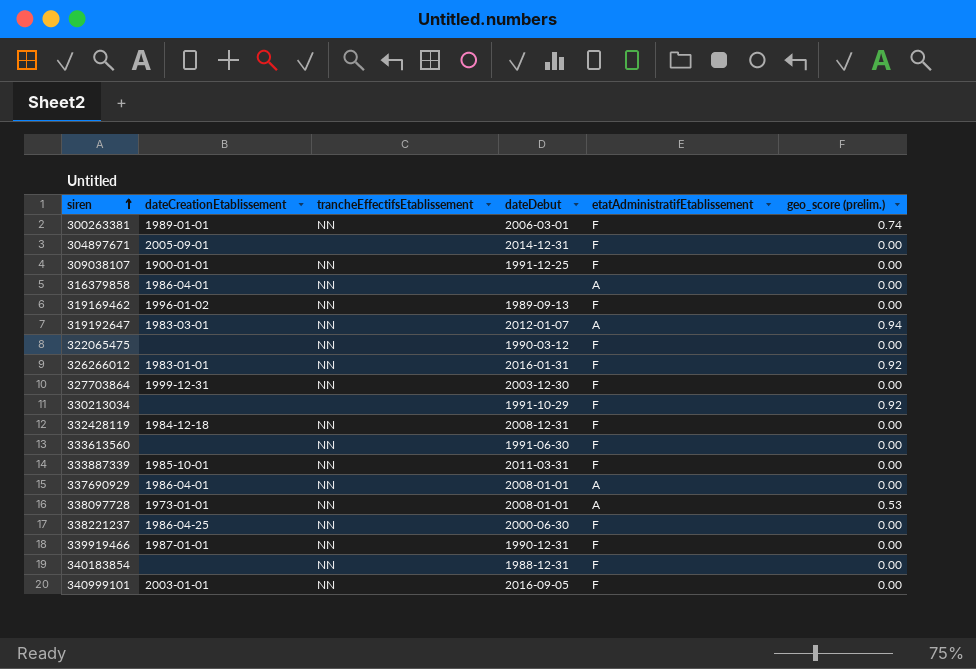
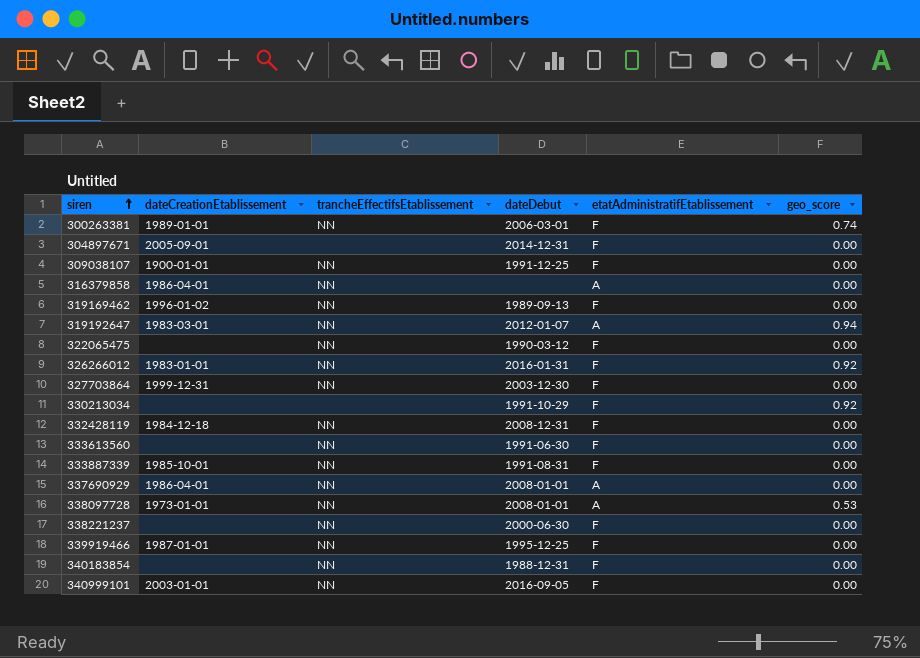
column name: geo_score (prelim.) -> geo_score
333887339 | dateDebut: 2011-03-31 -> 1991-08-31
338221237 | dateCreationEtablissement: 1986-04-25 -> none
339919466 | dateDebut: 1990-12-31 -> 1995-12-25

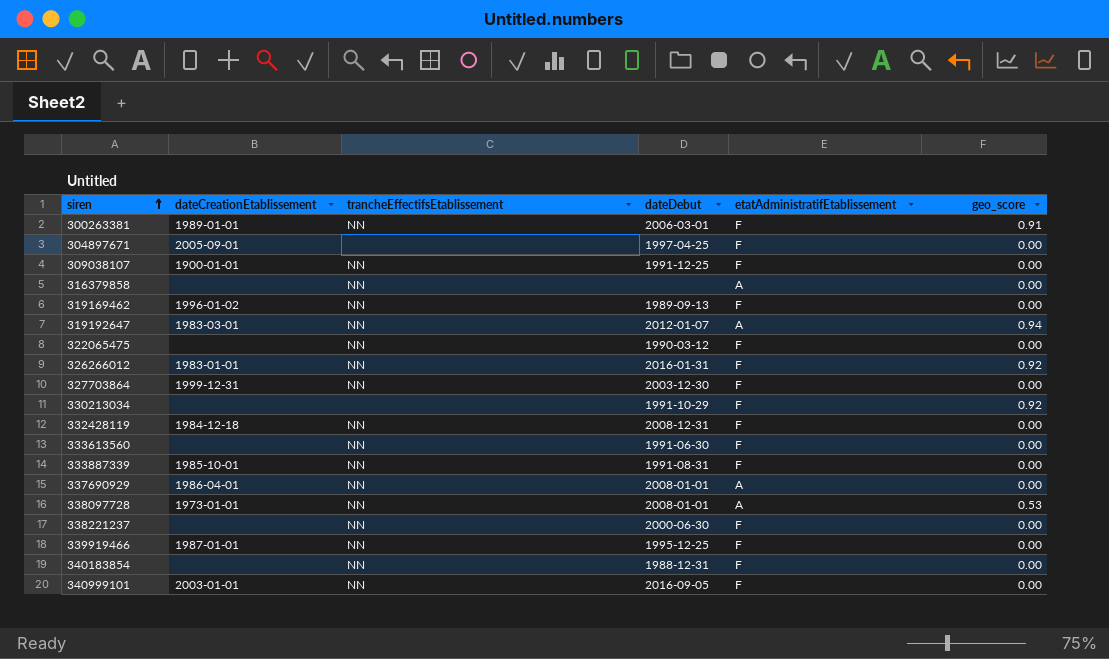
300263381 | geo_score: 0.74 -> 0.91
304897671 | dateDebut: 2014-12-31 -> 1997-04-25
316379858 | dateCreationEtablissement: 1986-04-01 -> none

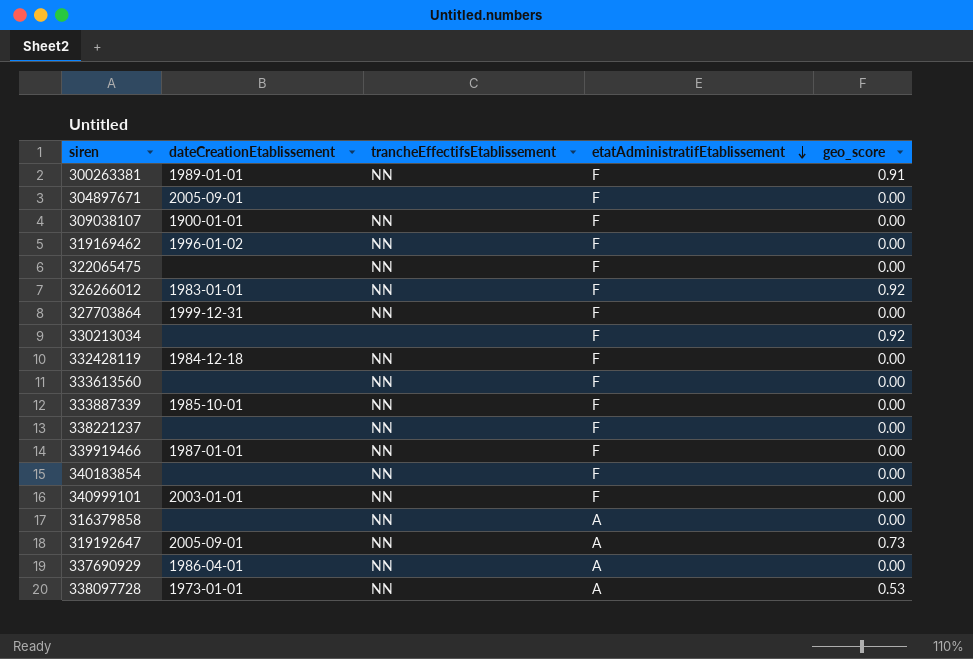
row order: siren ascending -> etatAdministratifEtablissement descending
column dateDebut | position: 4 -> none
319192647 | dateCreationEtablissement: 1983-03-01 -> 2005-09-01
319192647 | geo_score: 0.94 -> 0.73

